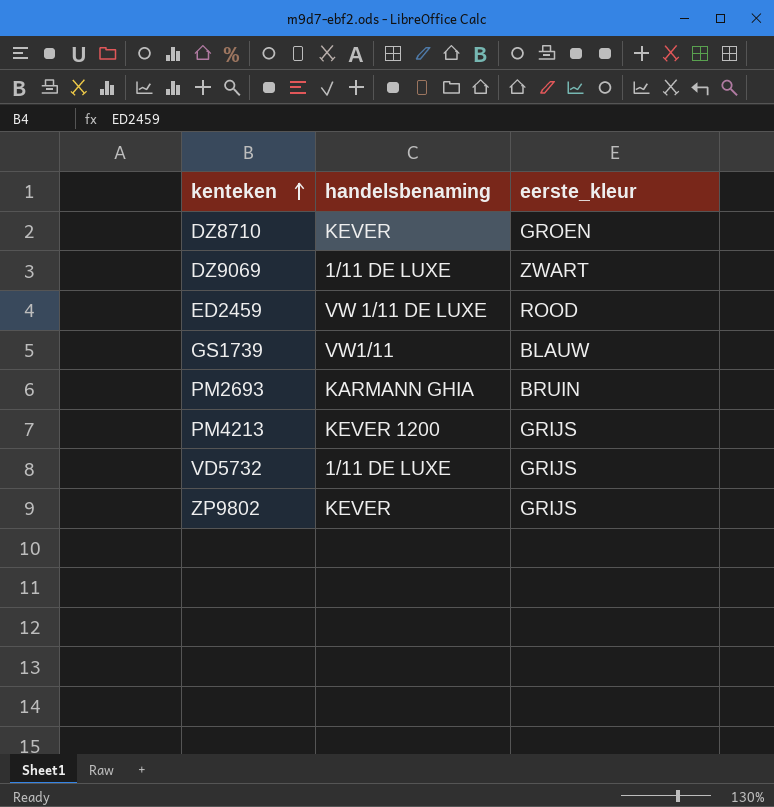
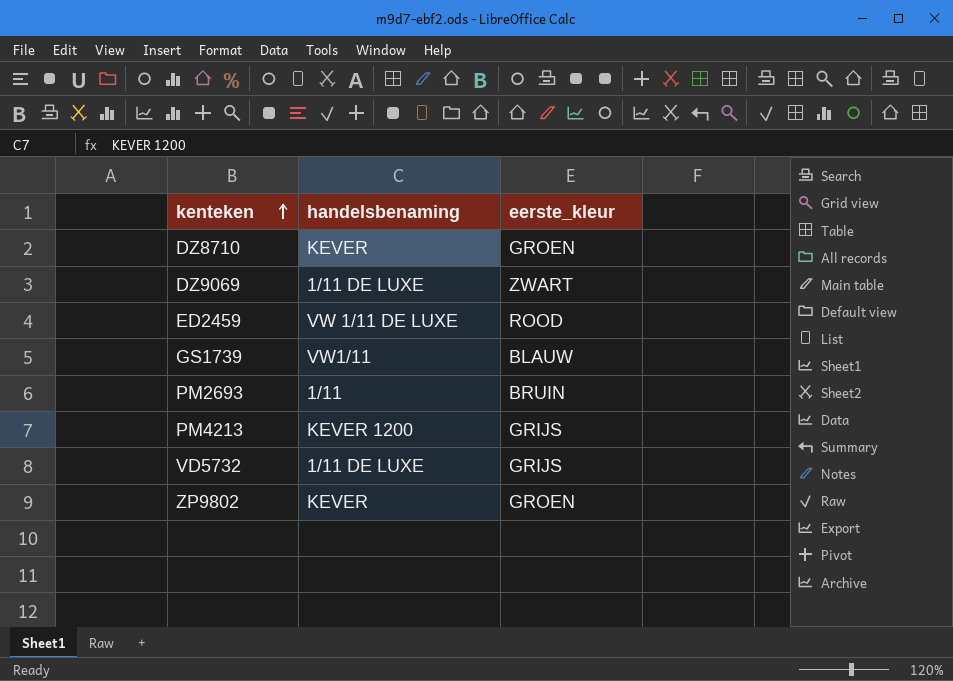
PM2693 | handelsbenaming: KARMANN GHIA -> 1/11
ZP9802 | eerste_kleur: GRIJS -> GROEN

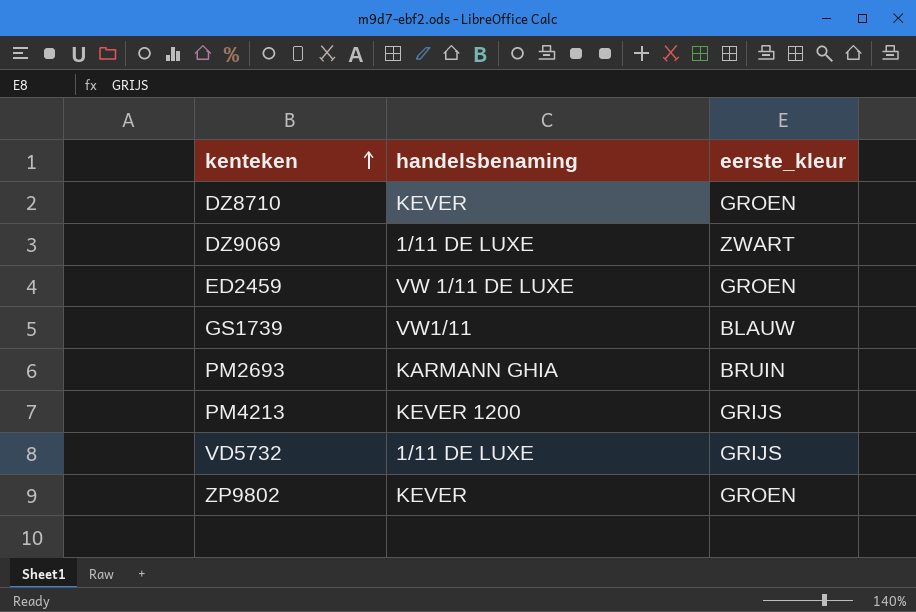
ED2459 | eerste_kleur: ROOD -> GROEN
PM2693 | handelsbenaming: 1/11 -> KARMANN GHIA

